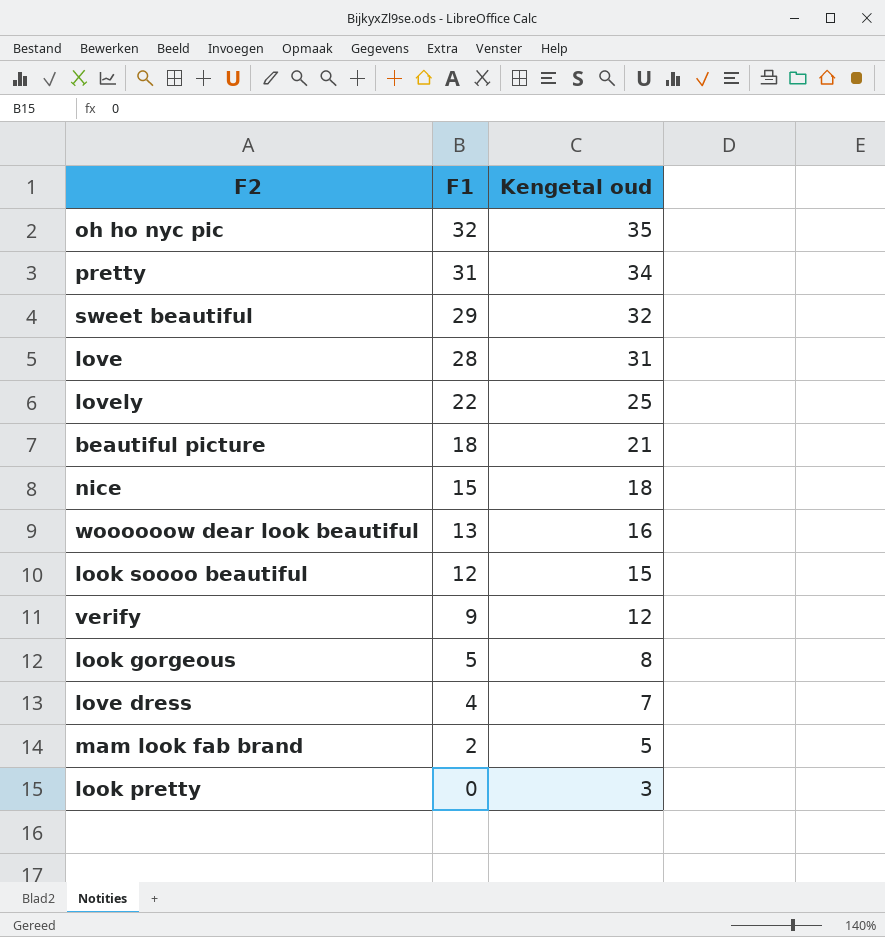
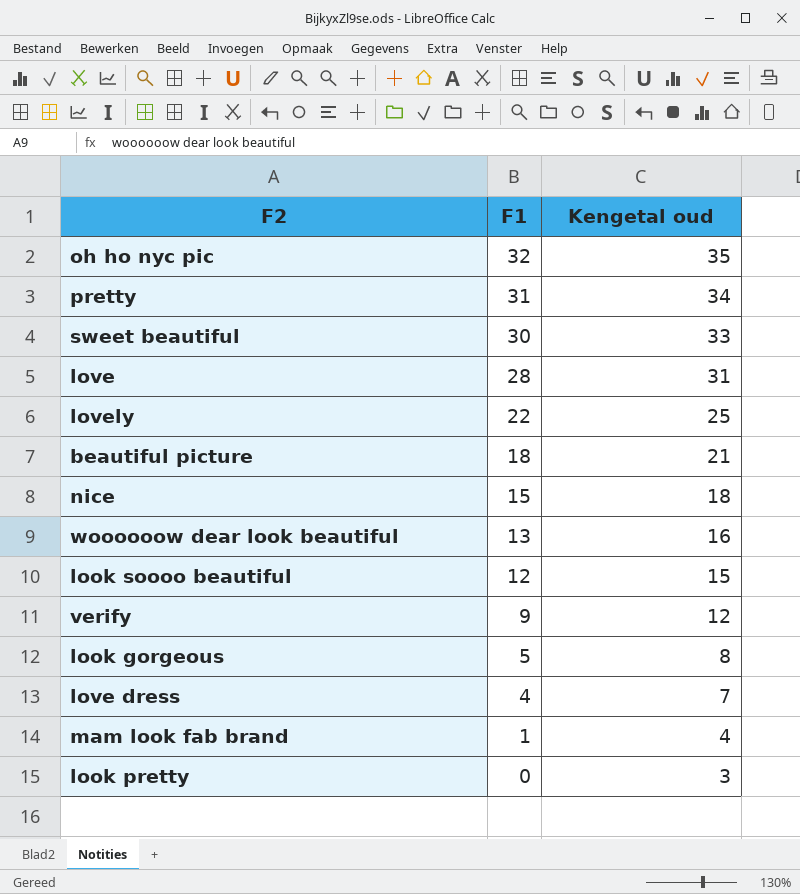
sweet beautiful | F1: 29 -> 30
sweet beautiful | Kengetal oud: 32 -> 33
mam look fab brand | F1: 2 -> 1
mam look fab brand | Kengetal oud: 5 -> 4

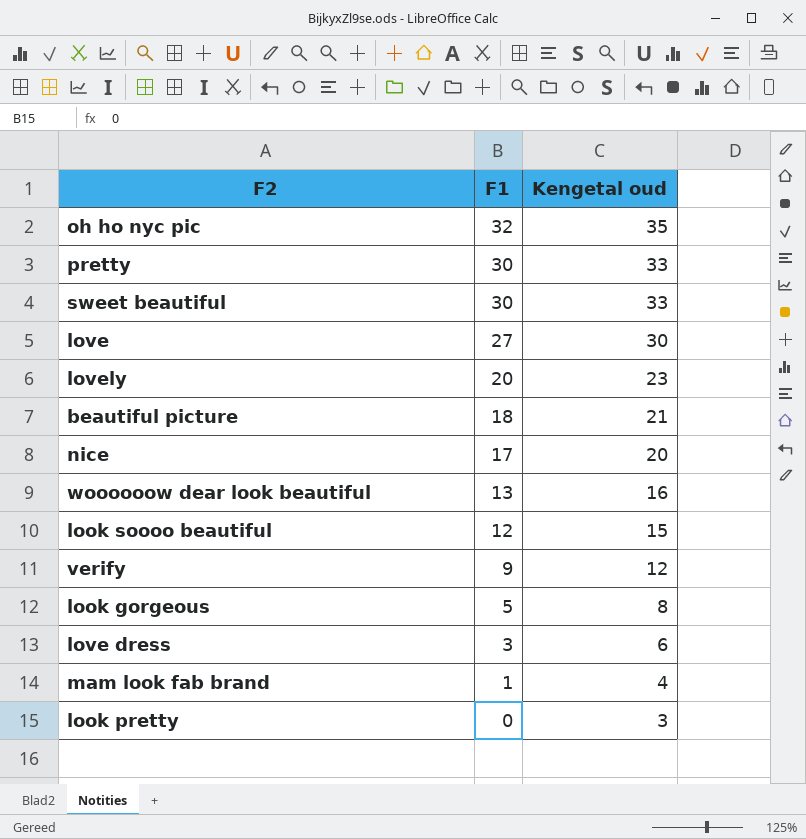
pretty | F1: 31 -> 30
pretty | Kengetal oud: 34 -> 33
love | F1: 28 -> 27
love | Kengetal oud: 31 -> 30
lovely | F1: 22 -> 20
lovely | Kengetal oud: 25 -> 23
nice | F1: 15 -> 17
nice | Kengetal oud: 18 -> 20
love dress | F1: 4 -> 3
love dress | Kengetal oud: 7 -> 6

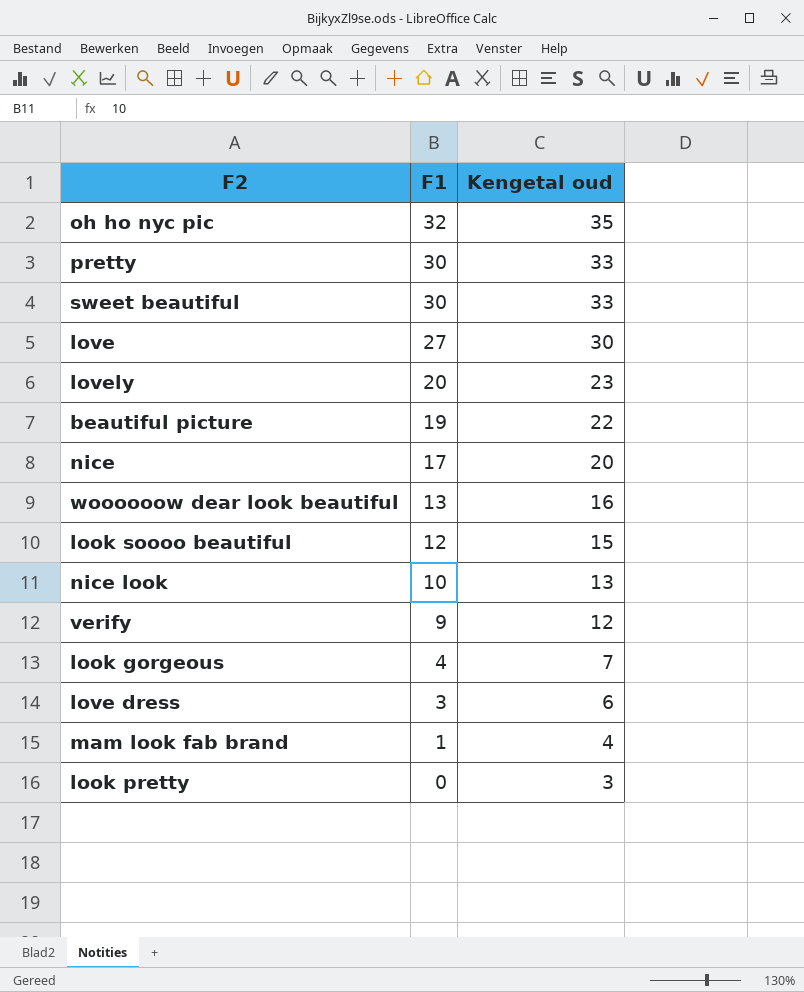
beautiful picture | F1: 18 -> 19
beautiful picture | Kengetal oud: 21 -> 22
row nice look: none -> 10 | 13
look gorgeous | F1: 5 -> 4
look gorgeous | Kengetal oud: 8 -> 7

